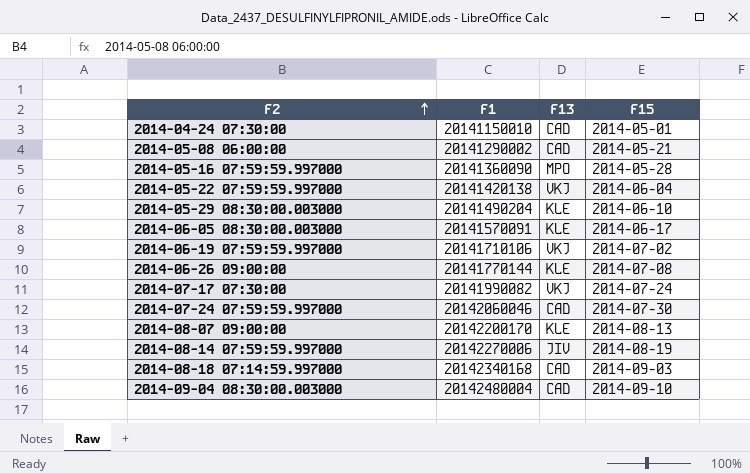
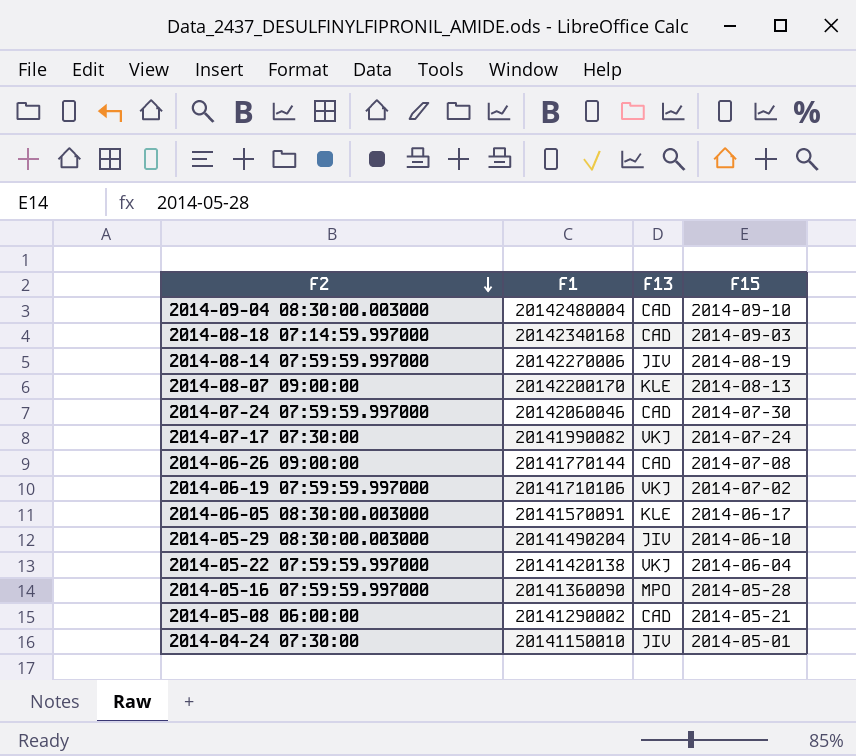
row order: F2 ascending -> F2 descending
2014-06-26 09:00:00 | F13: KLE -> CAD
2014-05-29 08:30:00.003000 | F13: KLE -> JIV
2014-04-24 07:30:00 | F13: CAD -> JIV

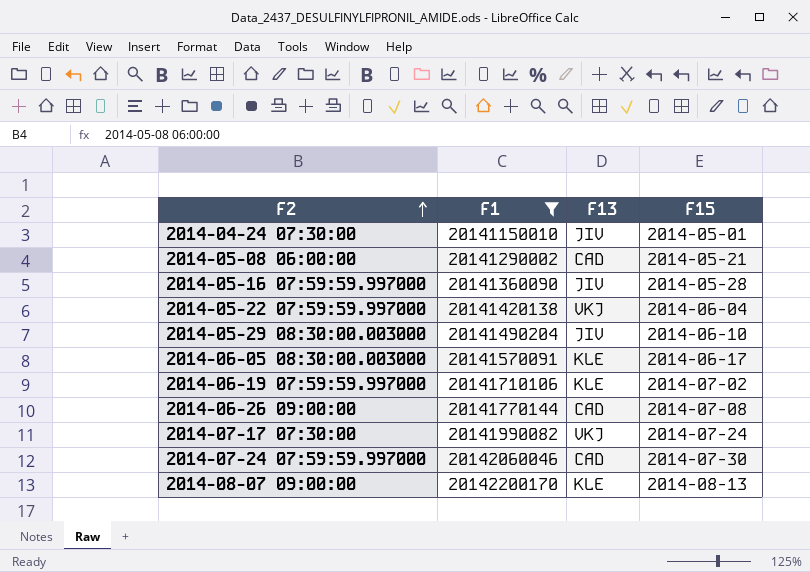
filter: none -> F1 <= 20142200170
row order: F2 descending -> F2 ascending
2014-05-16 07:59:59.997000 | F13: MPO -> JIV
2014-06-19 07:59:59.997000 | F13: VKJ -> KLE

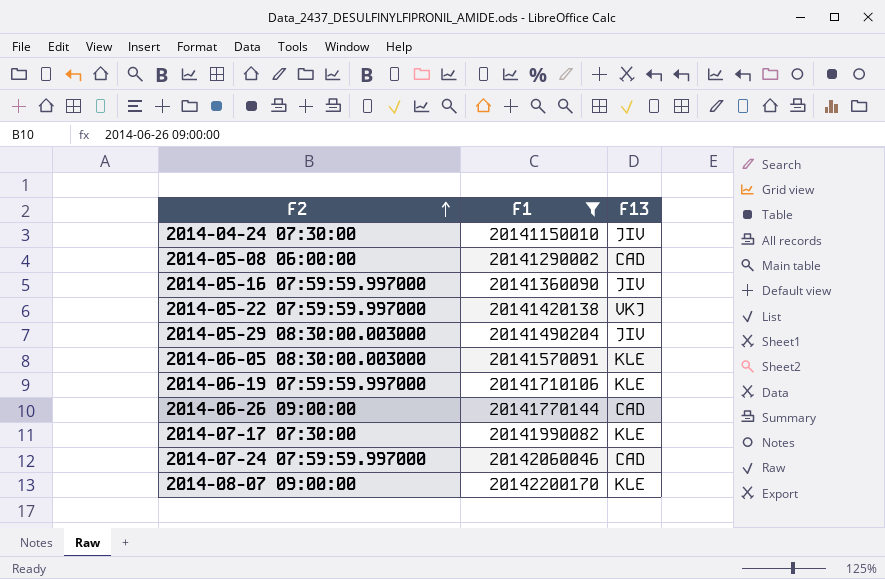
column F15 | position: 4 -> none
2014-07-17 07:30:00 | F13: VKJ -> KLE

